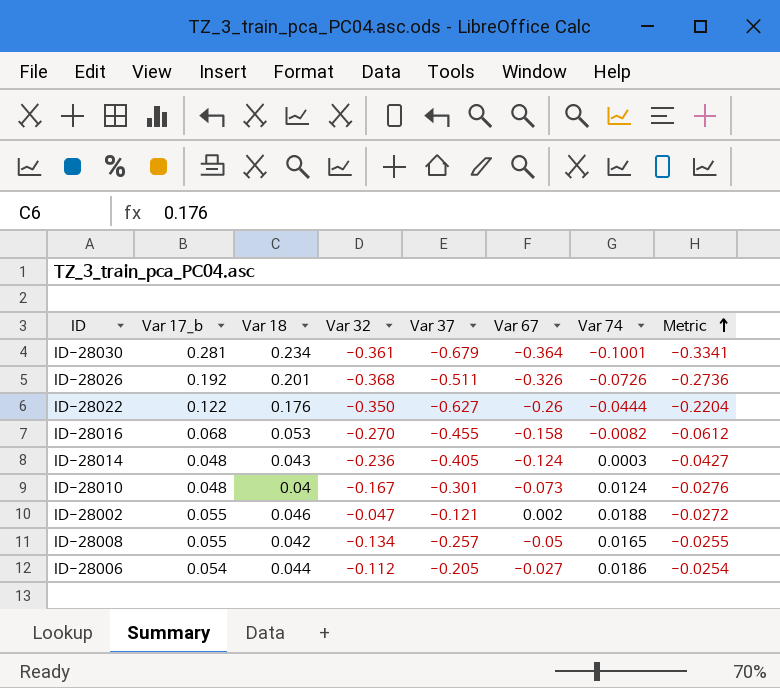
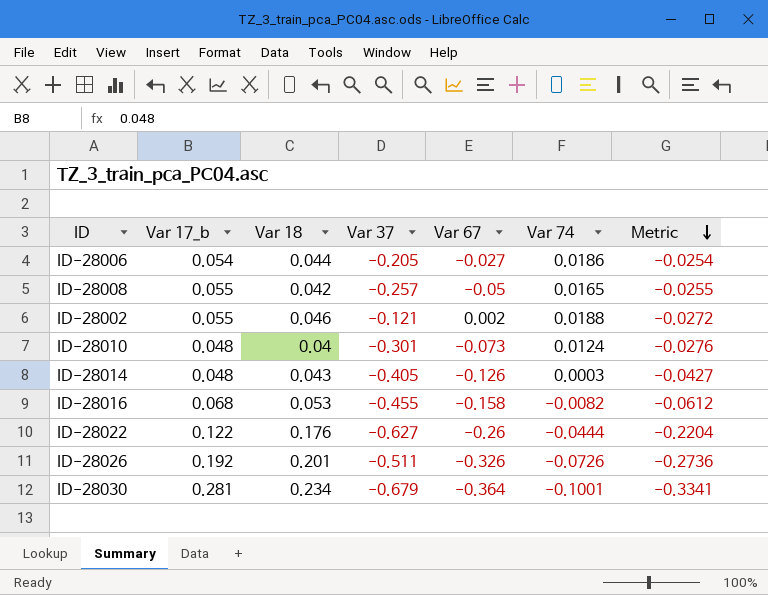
row order: Metric ascending -> Metric descending
column Var 32 | position: 4 -> none
ID-28014 | Var 67: -0.124 -> -0.126

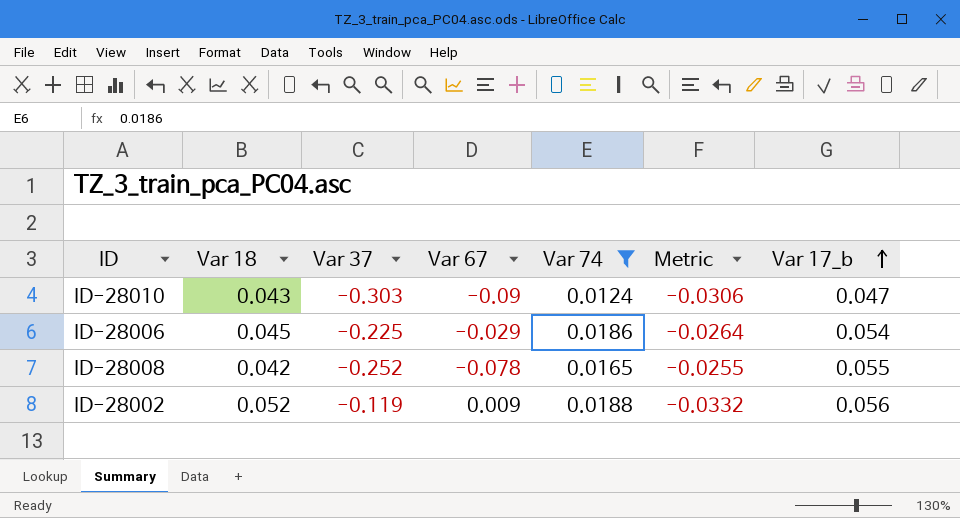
filter: none -> Var 74 >= 0.0124
row order: Metric descending -> Var 17_b ascending
column Var 17_b | position: 2 -> 7
ID-28010 | Var 18: 0.04 -> 0.043
ID-28010 | Var 37: -0.301 -> -0.303
ID-28010 | Var 67: -0.073 -> -0.09
ID-28010 | Metric: -0.0276 -> -0.0306
ID-28010 | Var 17_b: 0.048 -> 0.047
ID-28006 | Var 18: 0.044 -> 0.045
ID-28006 | Var 37: -0.205 -> -0.225
ID-28006 | Var 67: -0.027 -> -0.029
ID-28006 | Metric: -0.0254 -> -0.0264
ID-28008 | Var 37: -0.257 -> -0.252
ID-28008 | Var 67: -0.05 -> -0.078
ID-28002 | Var 18: 0.046 -> 0.052
ID-28002 | Var 37: -0.121 -> -0.119
ID-28002 | Var 67: 0.002 -> 0.009
ID-28002 | Metric: -0.0272 -> -0.0332
ID-28002 | Var 17_b: 0.055 -> 0.056

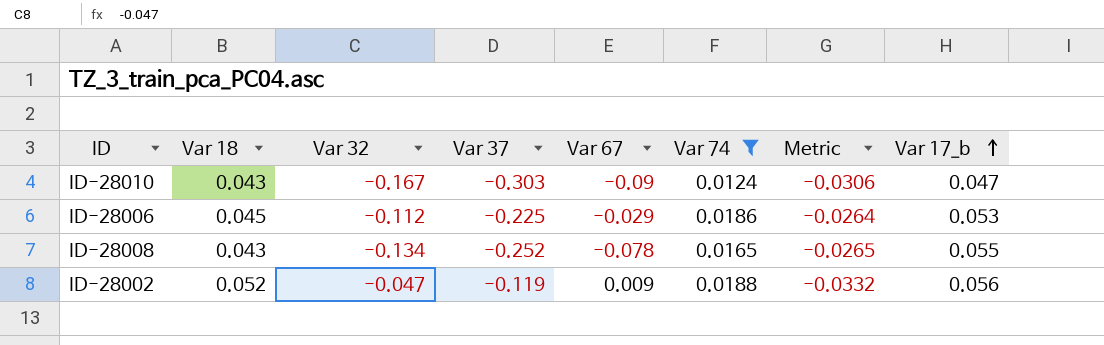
column Var 32 | position: none -> 3
ID-28006 | Var 17_b: 0.054 -> 0.053
ID-28008 | Var 18: 0.042 -> 0.043
ID-28008 | Metric: -0.0255 -> -0.0265

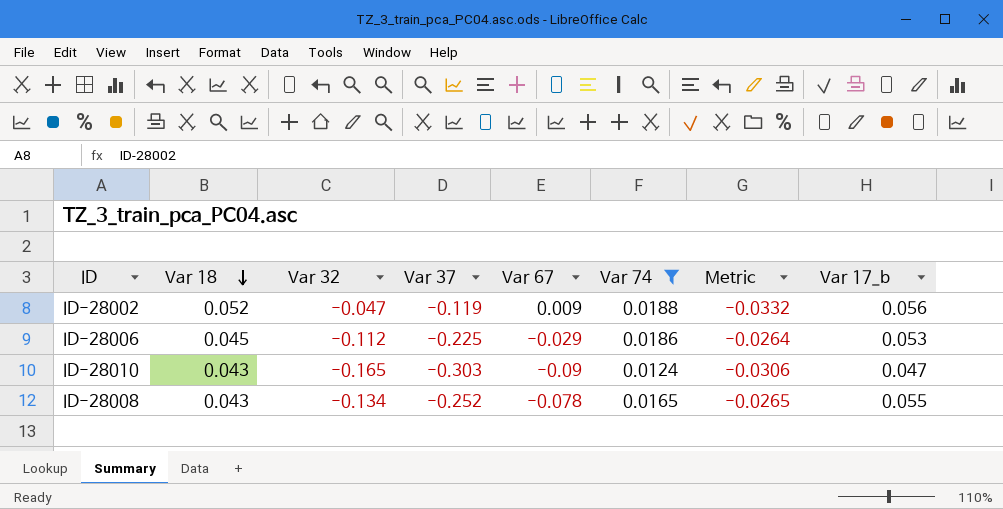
row order: Var 17_b ascending -> Var 18 descending
ID-28010 | Var 32: -0.167 -> -0.165

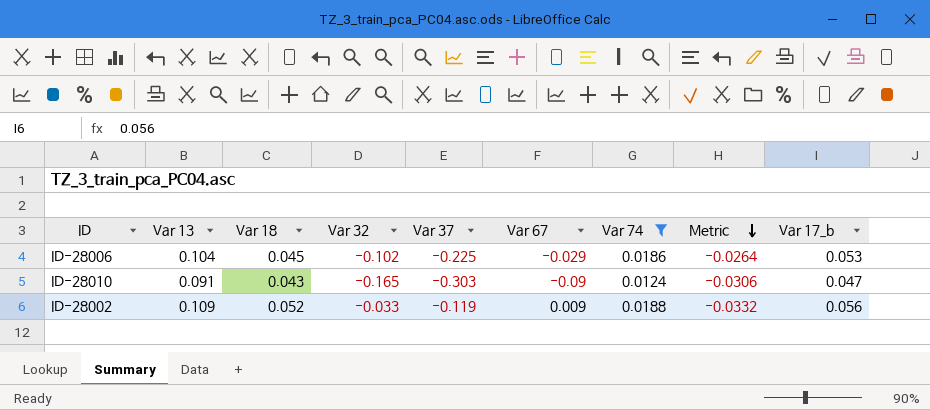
row order: Var 18 descending -> Metric descending
column Var 13 | position: none -> 2
row ID-28008: 0.043 | -0.134 | -0.252 | -0.078 | 0.0165 | -0.0265 | 0.055 -> none
ID-28006 | Var 32: -0.112 -> -0.102
ID-28002 | Var 32: -0.047 -> -0.033

